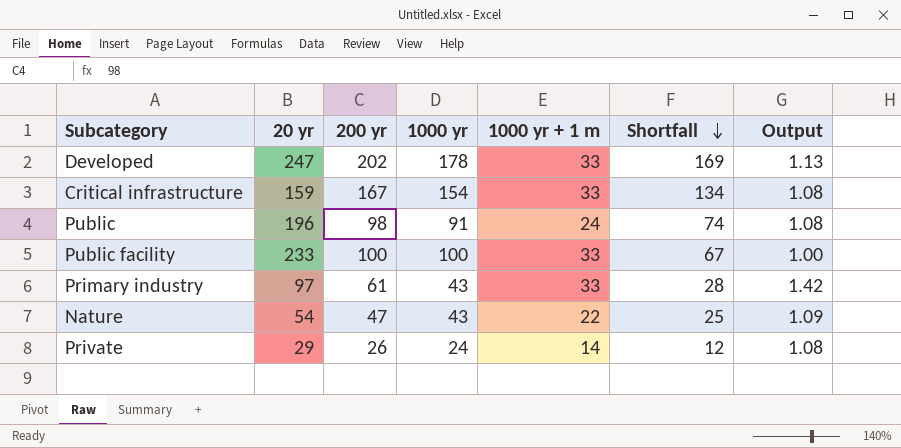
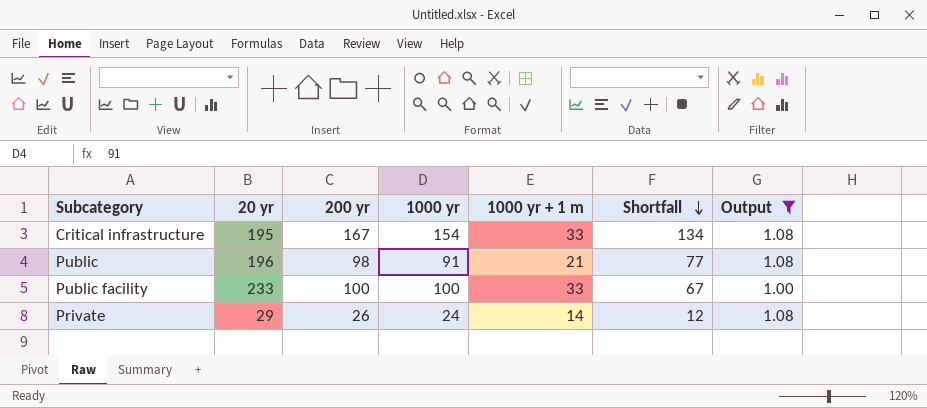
filter: none -> Output <= 1.08
Critical infrastructure | 20 yr: 159 -> 195
Public | 1000 yr + 1 m: 24 -> 21
Public | Shortfall: 74 -> 77

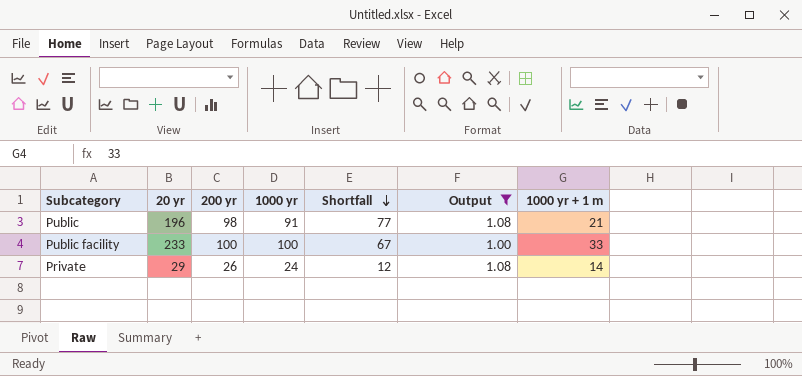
column 1000 yr + 1 m | position: 5 -> 7
row Critical infrastructure: 195 | 167 | 154 | 33 | 134 | 1.08 -> none

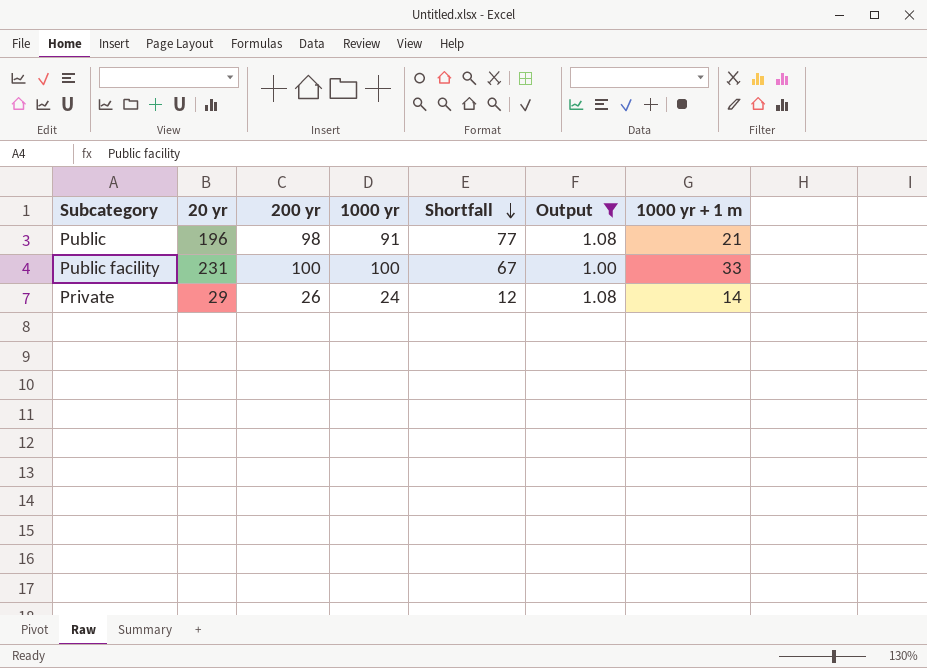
Public facility | 20 yr: 233 -> 231

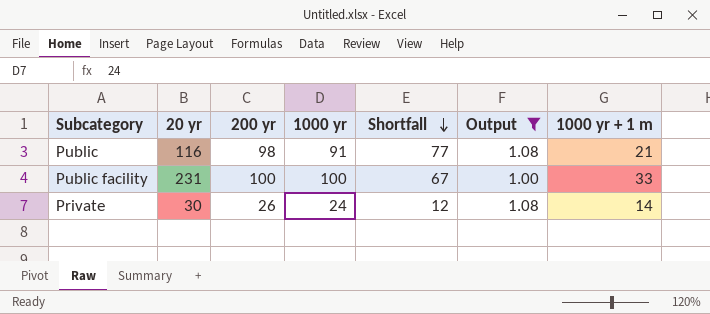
Public | 20 yr: 196 -> 116
Private | 20 yr: 29 -> 30

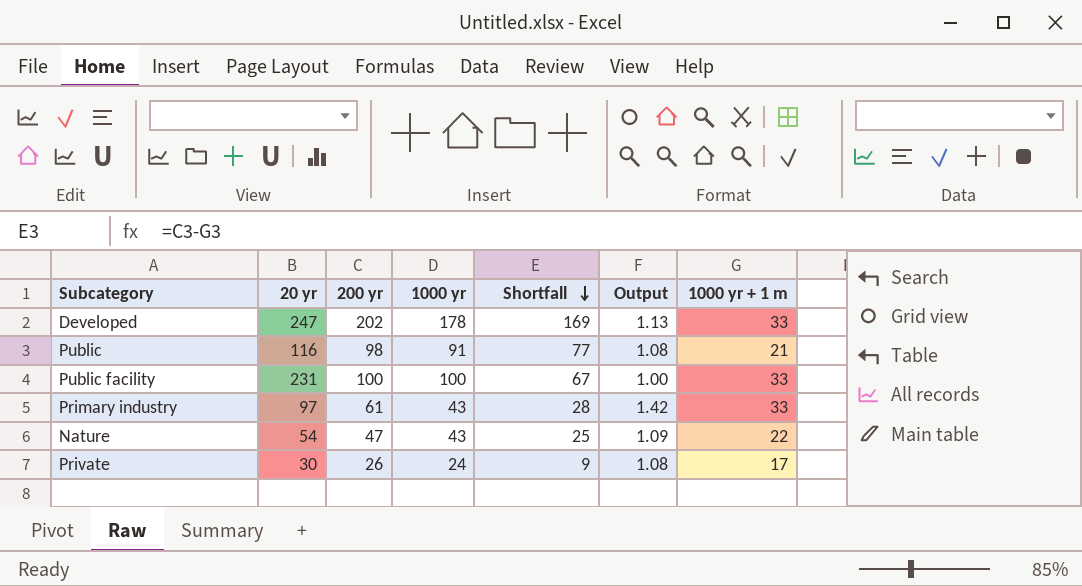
filter: Output <= 1.08 -> none
Private | Shortfall: 12 -> 9
Private | 1000 yr + 1 m: 14 -> 17

